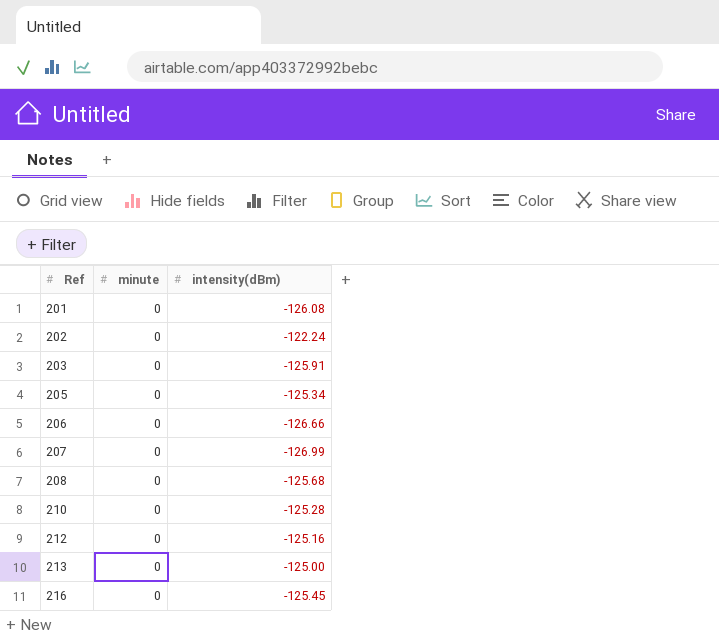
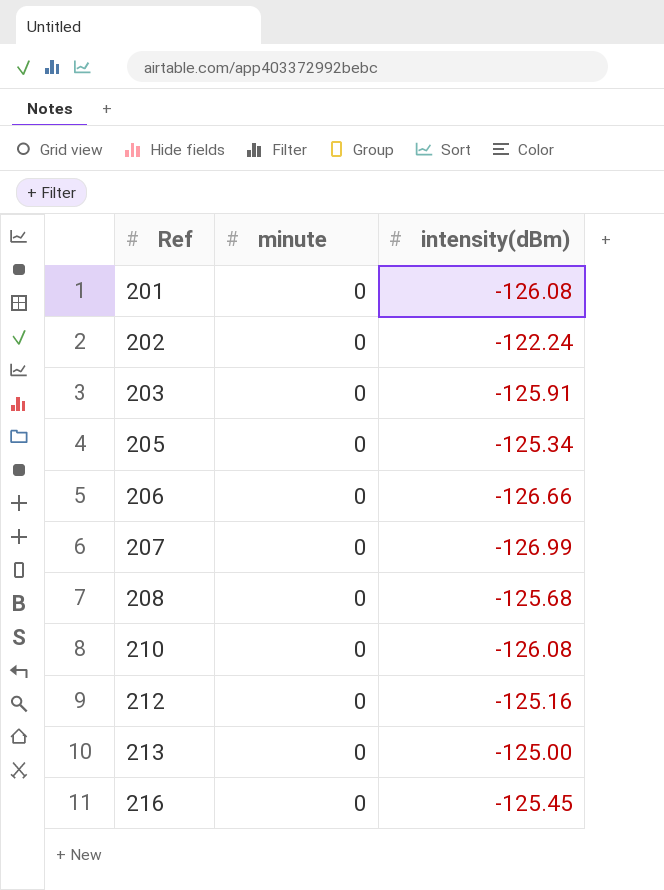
210 | intensity(dBm): -125.28 -> -126.08

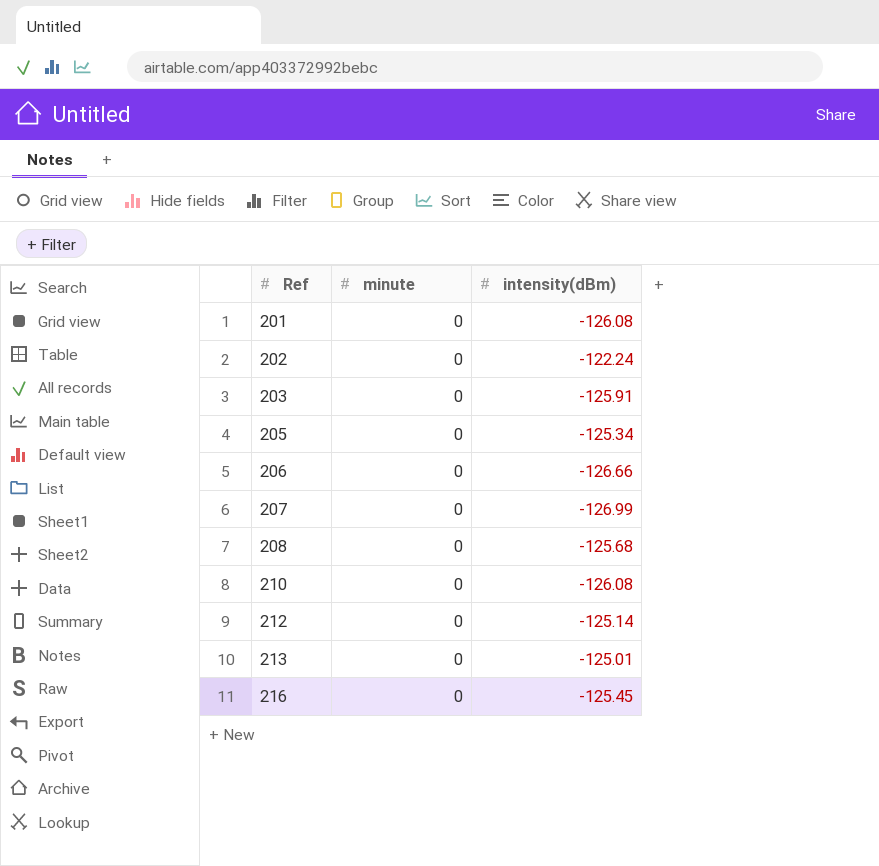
212 | intensity(dBm): -125.16 -> -125.14
213 | intensity(dBm): -125.00 -> -125.01

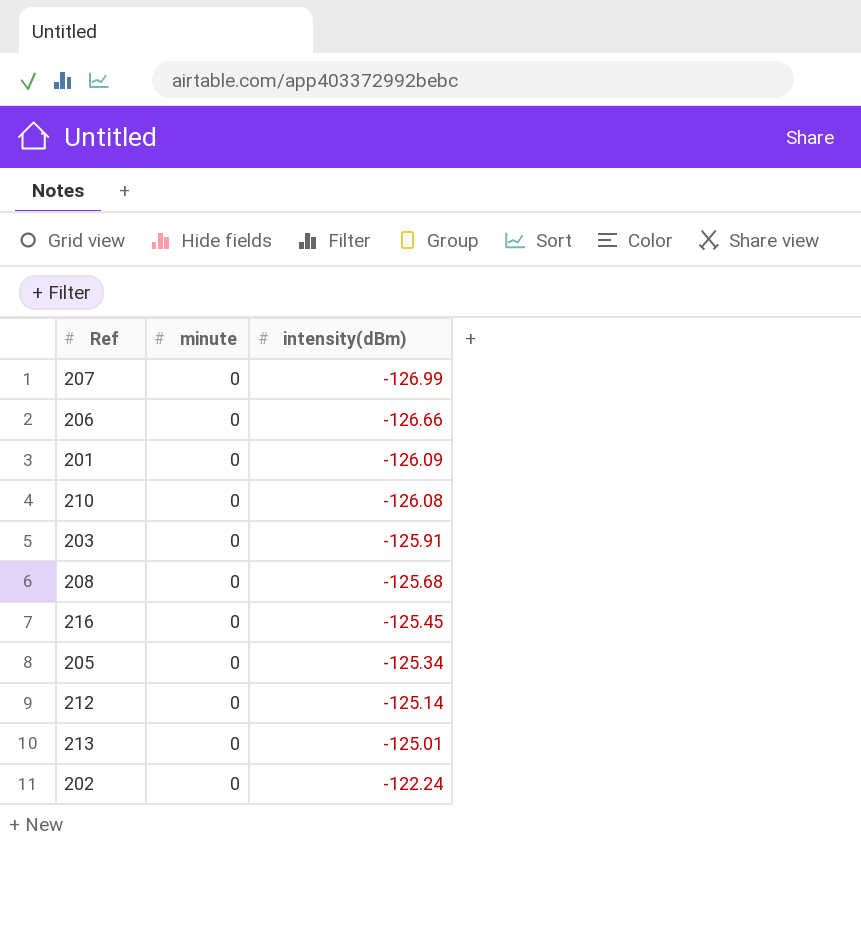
row order: Ref ascending -> intensity(dBm) ascending
201 | intensity(dBm): -126.08 -> -126.09

